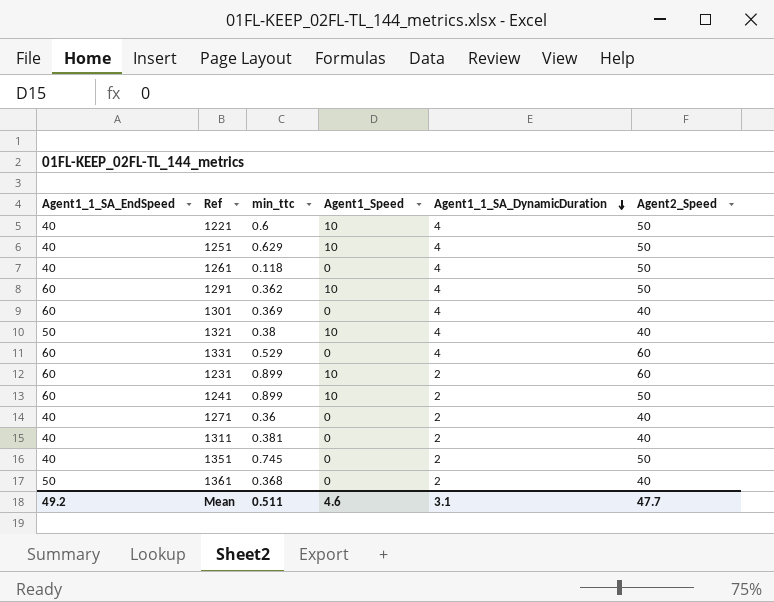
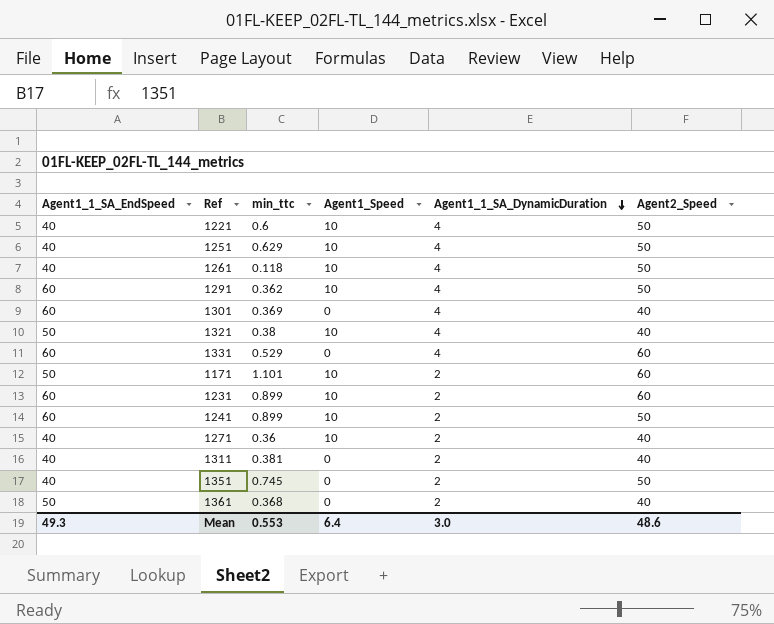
1261 | Agent1_Speed: 0 -> 10
row 1171: none -> 50 | 1.101 | 10 | 2 | 60
1271 | Agent1_Speed: 0 -> 10
Mean | Agent1_1_SA_EndSpeed: 49.2 -> 49.3
Mean | min_ttc: 0.511 -> 0.553
Mean | Agent1_Speed: 4.6 -> 6.4
Mean | Agent1_1_SA_DynamicDuration: 3.1 -> 3.0
Mean | Agent2_Speed: 47.7 -> 48.6

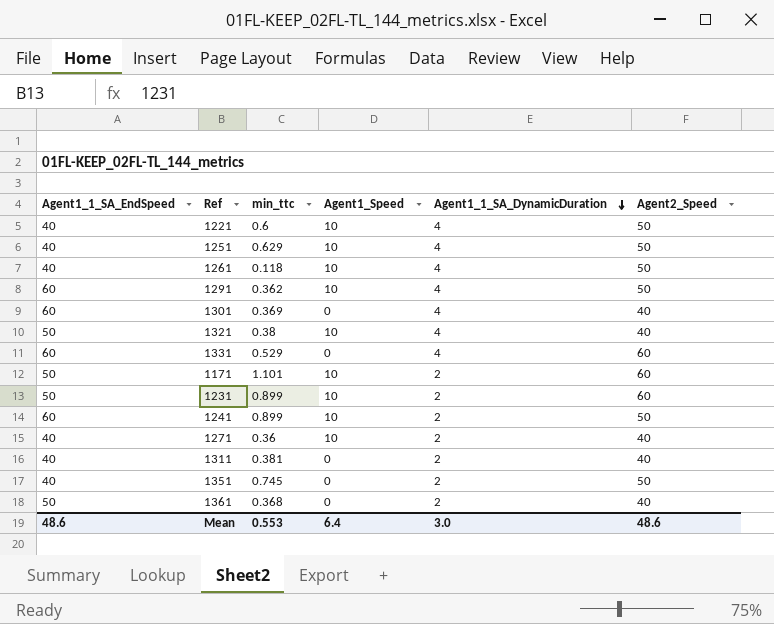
1231 | Agent1_1_SA_EndSpeed: 60 -> 50
Mean | Agent1_1_SA_EndSpeed: 49.3 -> 48.6

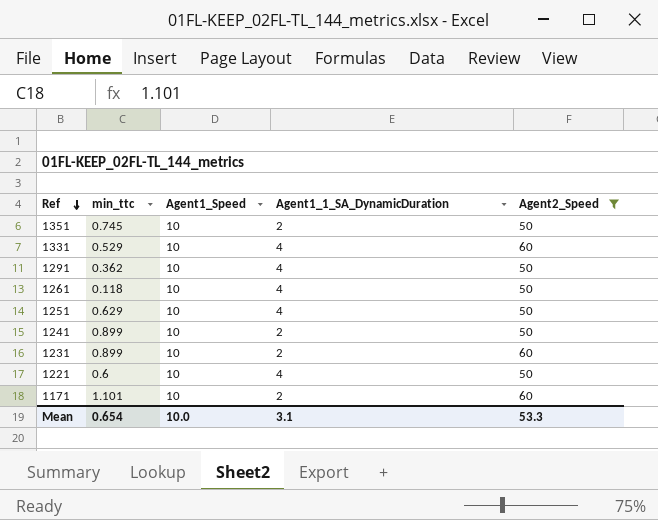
filter: none -> Agent2_Speed != 40
row order: Agent1_1_SA_DynamicDuration descending -> Ref descending
column Agent1_1_SA_EndSpeed | position: 1 -> none
1351 | Agent1_Speed: 0 -> 10
1331 | Agent1_Speed: 0 -> 10
Mean | min_ttc: 0.553 -> 0.654
Mean | Agent1_Speed: 6.4 -> 10.0
Mean | Agent1_1_SA_DynamicDuration: 3.0 -> 3.1
Mean | Agent2_Speed: 48.6 -> 53.3

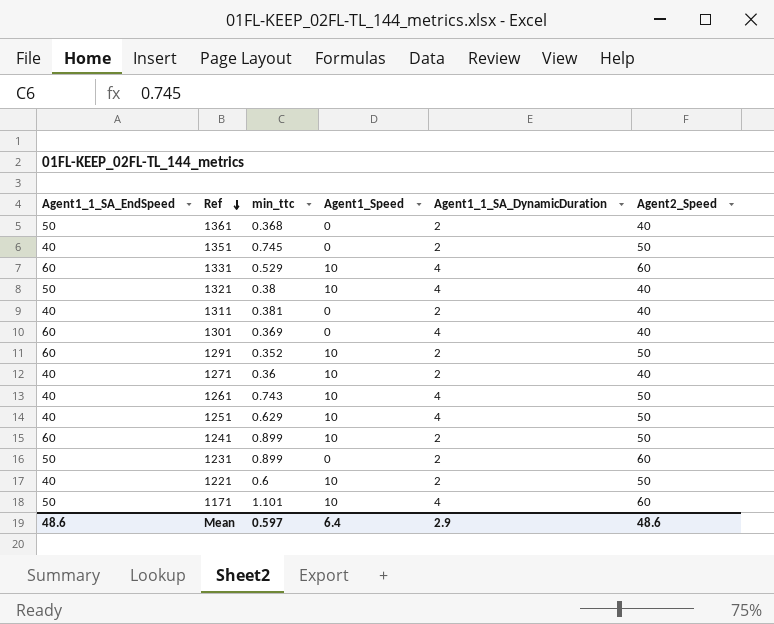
filter: Agent2_Speed != 40 -> none
column Agent1_1_SA_EndSpeed | position: none -> 1
1351 | Agent1_Speed: 10 -> 0
1291 | min_ttc: 0.362 -> 0.352
1291 | Agent1_1_SA_DynamicDuration: 4 -> 2
1261 | min_ttc: 0.118 -> 0.743
1231 | Agent1_Speed: 10 -> 0
1221 | Agent1_1_SA_DynamicDuration: 4 -> 2
1171 | Agent1_1_SA_DynamicDuration: 2 -> 4
Mean | min_ttc: 0.654 -> 0.597
Mean | Agent1_Speed: 10.0 -> 6.4
Mean | Agent1_1_SA_DynamicDuration: 3.1 -> 2.9
Mean | Agent2_Speed: 53.3 -> 48.6

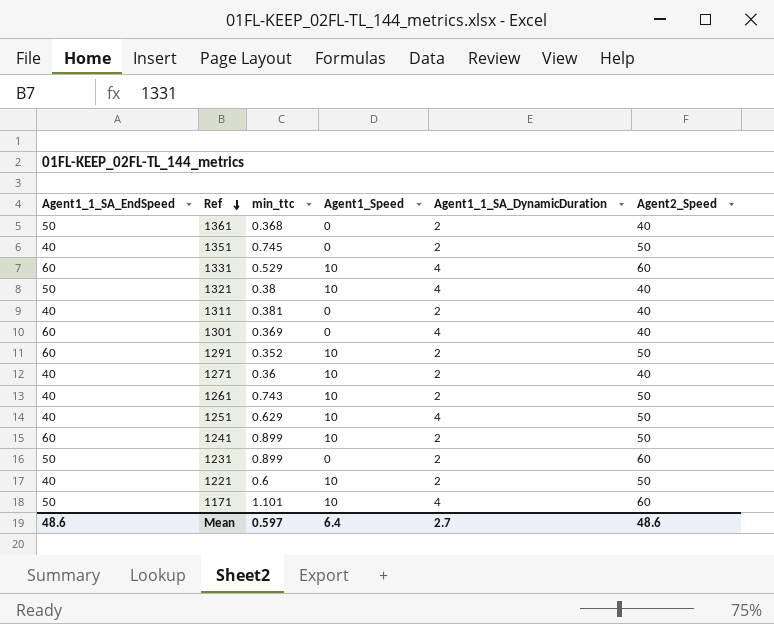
1261 | Agent1_1_SA_DynamicDuration: 4 -> 2
Mean | Agent1_1_SA_DynamicDuration: 2.9 -> 2.7

